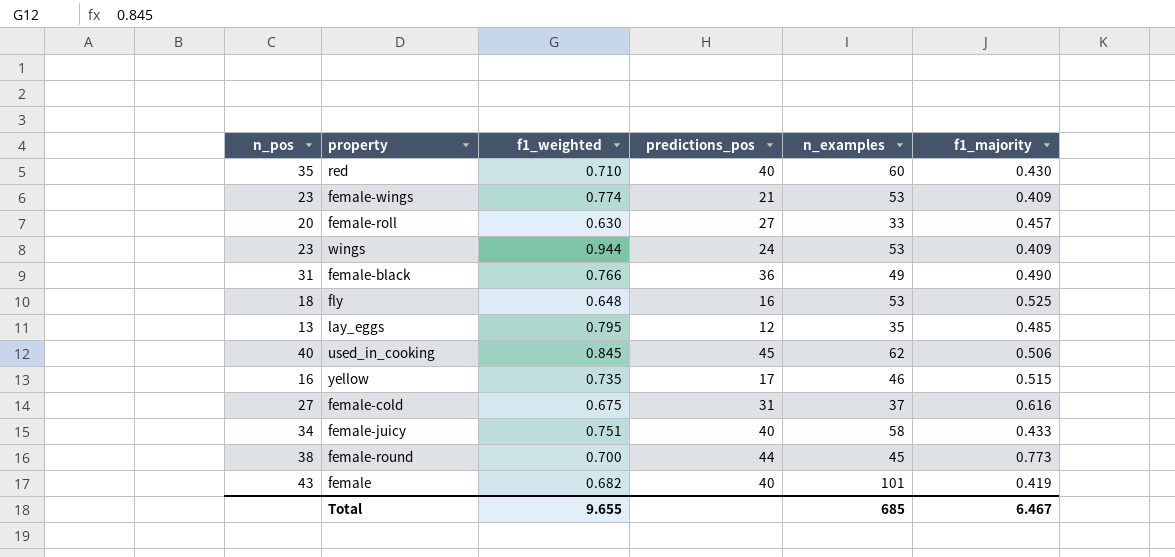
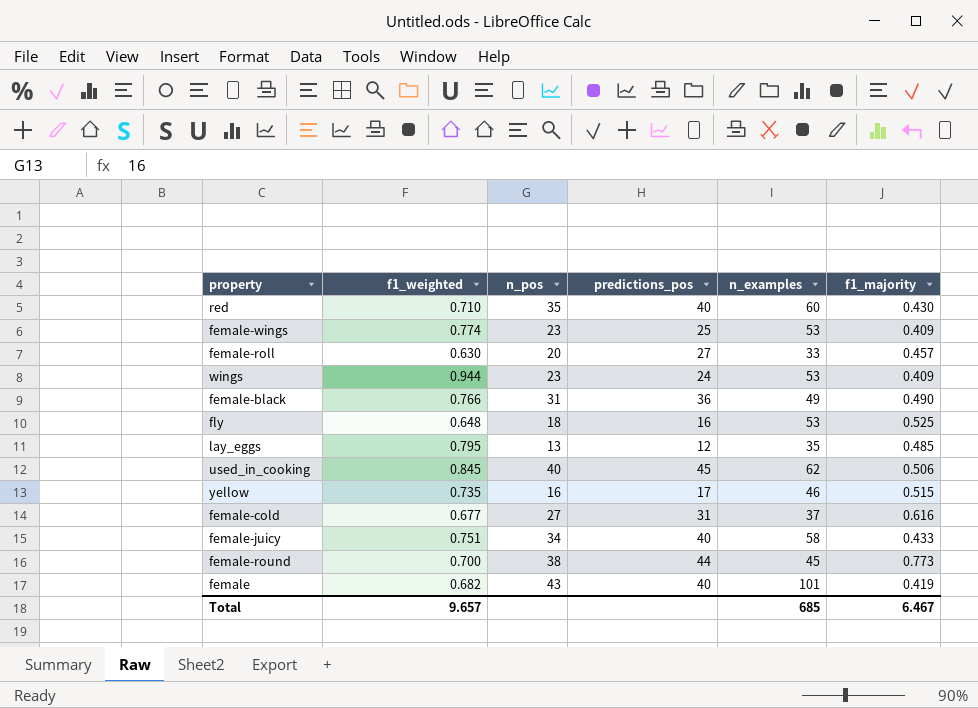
column n_pos | position: 1 -> 3
female-wings | predictions_pos: 21 -> 25
female-cold | f1_weighted: 0.675 -> 0.677
Total | f1_weighted: 9.655 -> 9.657

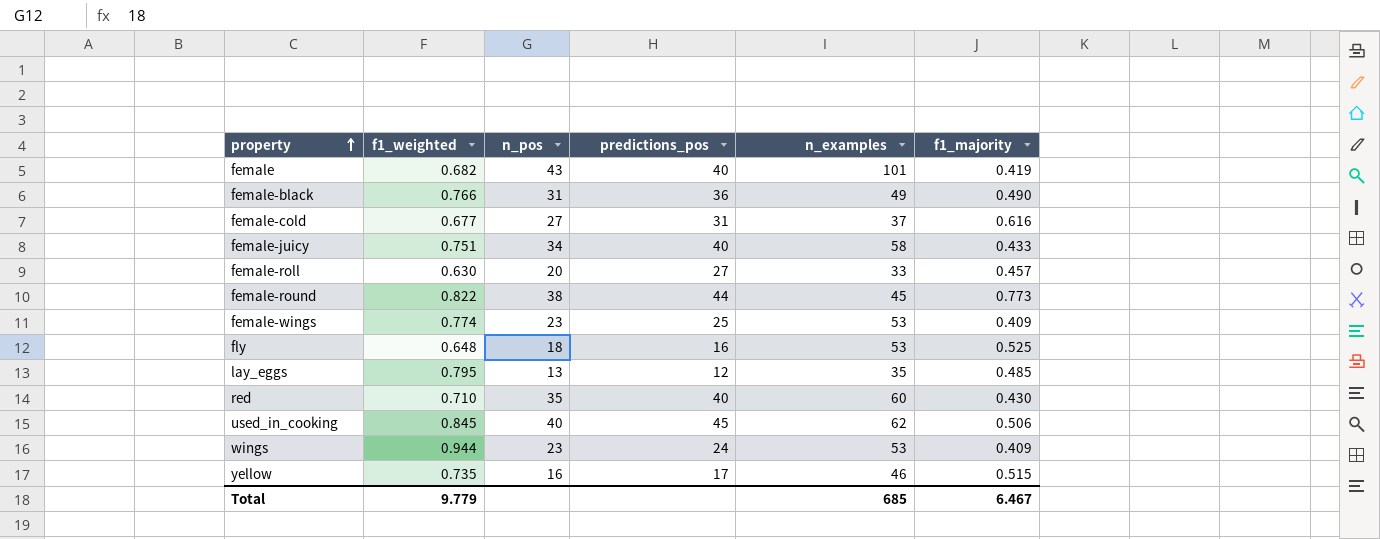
row order: none -> property ascending
female-round | f1_weighted: 0.700 -> 0.822
Total | f1_weighted: 9.657 -> 9.779

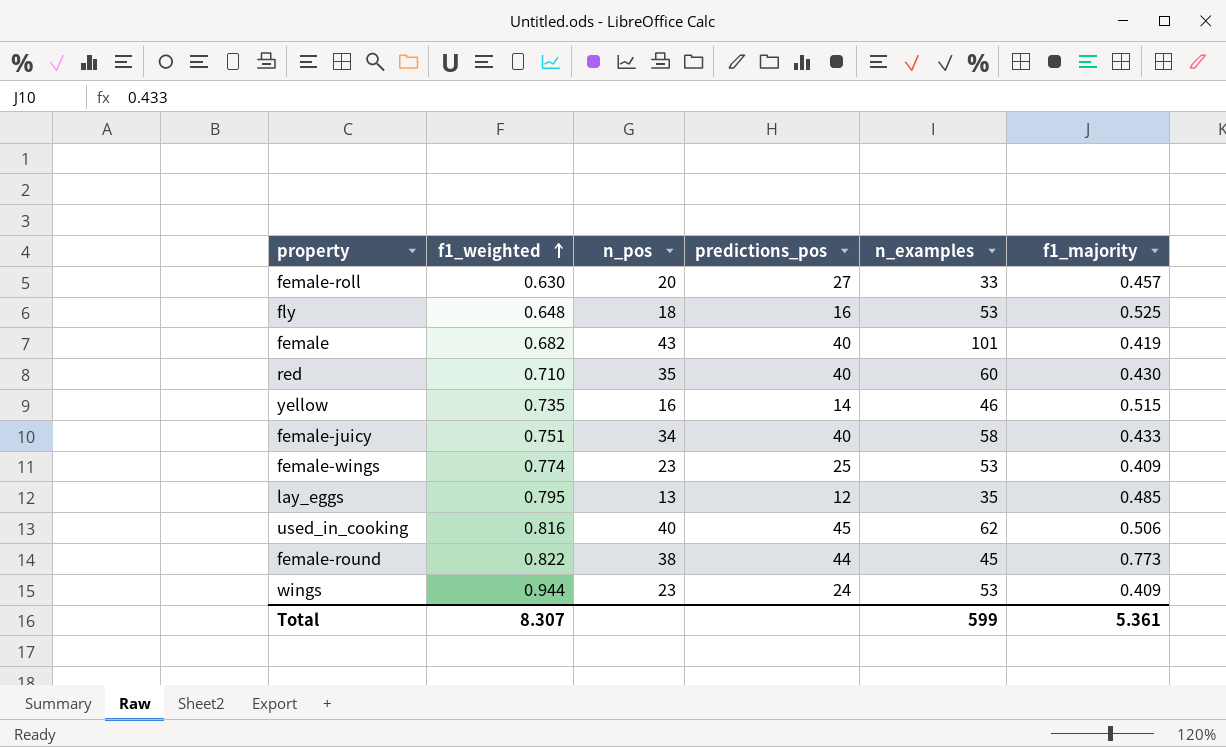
row order: property ascending -> f1_weighted ascending
row female-black: 0.766 | 31 | 36 | 49 | 0.490 -> none
row female-cold: 0.677 | 27 | 31 | 37 | 0.616 -> none
yellow | predictions_pos: 17 -> 14
used_in_cooking | f1_weighted: 0.845 -> 0.816
Total | f1_weighted: 9.779 -> 8.307
Total | n_examples: 685 -> 599
Total | f1_majority: 6.467 -> 5.361

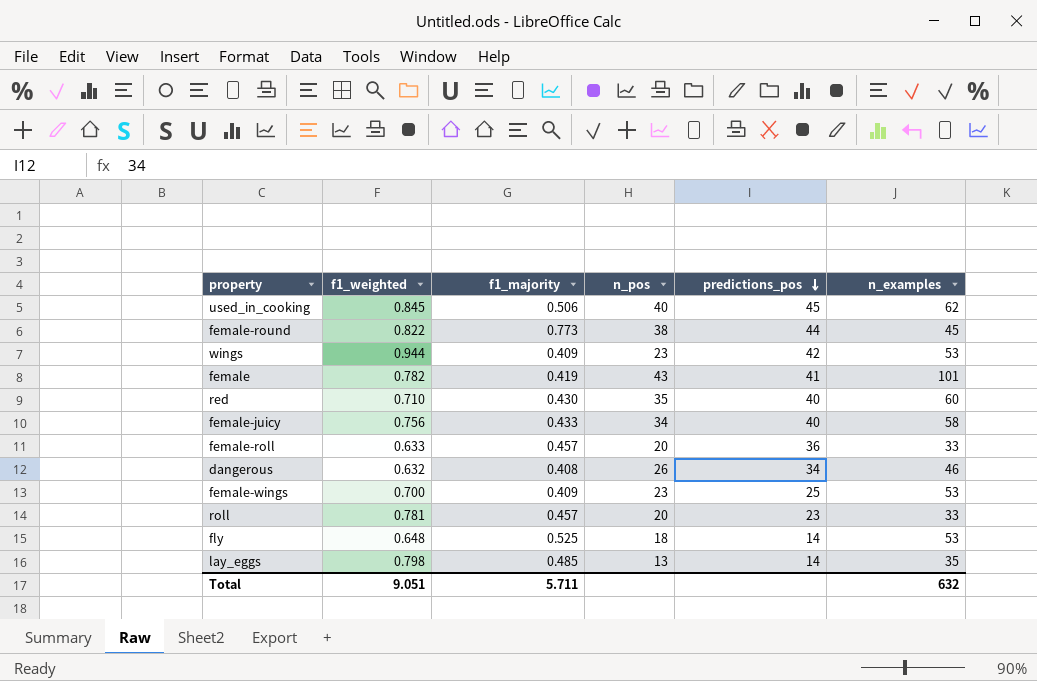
row order: f1_weighted ascending -> predictions_pos descending
column f1_majority | position: 6 -> 3
row yellow: 0.735 | 16 | 14 | 46 | 0.515 -> none
used_in_cooking | f1_weighted: 0.816 -> 0.845
wings | predictions_pos: 24 -> 42
female | f1_weighted: 0.682 -> 0.782
female | predictions_pos: 40 -> 41
female-juicy | f1_weighted: 0.751 -> 0.756
female-roll | f1_weighted: 0.630 -> 0.633
female-roll | predictions_pos: 27 -> 36
row dangerous: none -> 0.632 | 0.408 | 26 | 34 | 46
female-wings | f1_weighted: 0.774 -> 0.700
row roll: none -> 0.781 | 0.457 | 20 | 23 | 33
fly | predictions_pos: 16 -> 14
lay_eggs | f1_weighted: 0.795 -> 0.798
lay_eggs | predictions_pos: 12 -> 14
Total | f1_weighted: 8.307 -> 9.051
Total | f1_majority: 5.361 -> 5.711
Total | n_examples: 599 -> 632

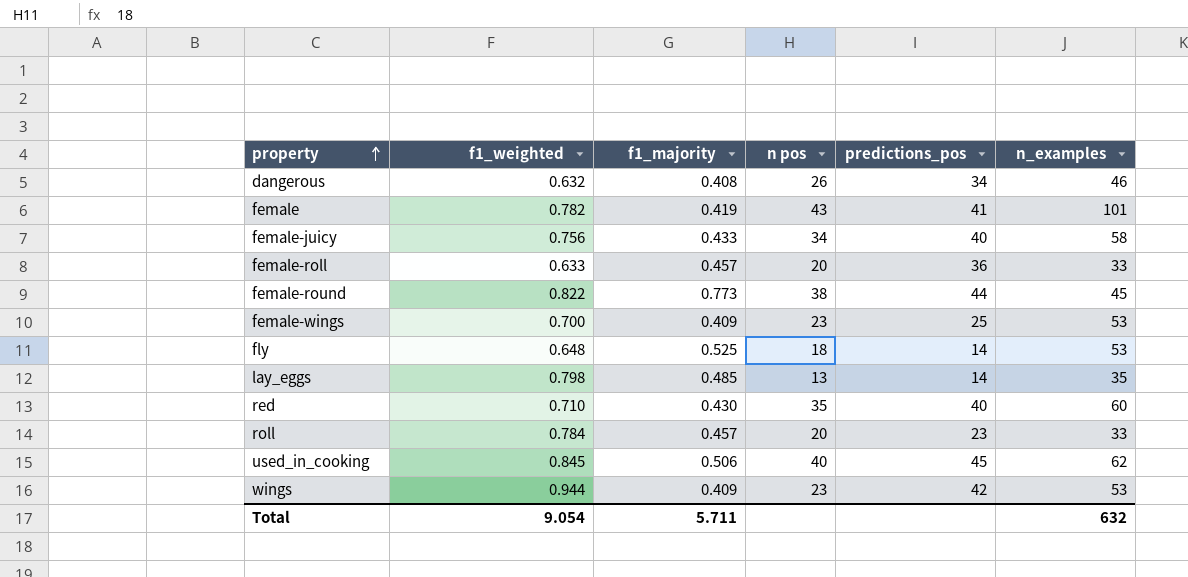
row order: predictions_pos descending -> property ascending
column name: n_pos -> n pos
roll | f1_weighted: 0.781 -> 0.784
Total | f1_weighted: 9.051 -> 9.054

